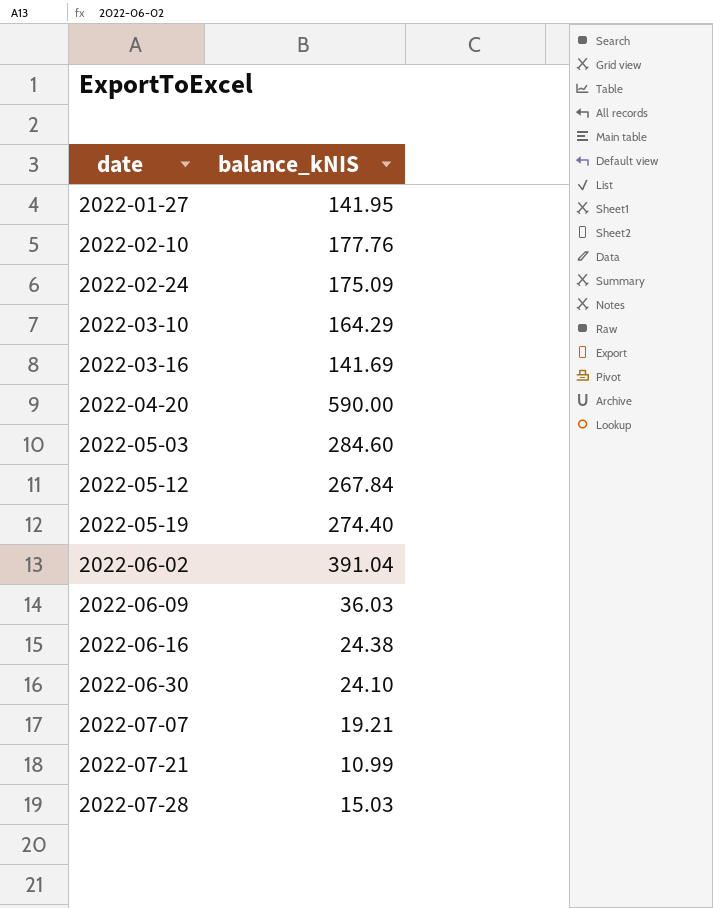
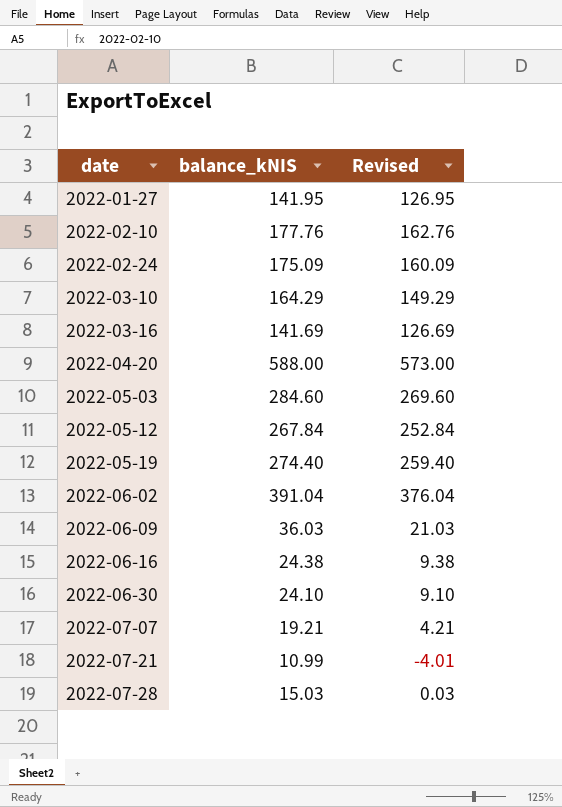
column Revised | formula: none -> [balance_kNIS] - 15
2022-04-20 | balance_kNIS: 590.00 -> 588.00

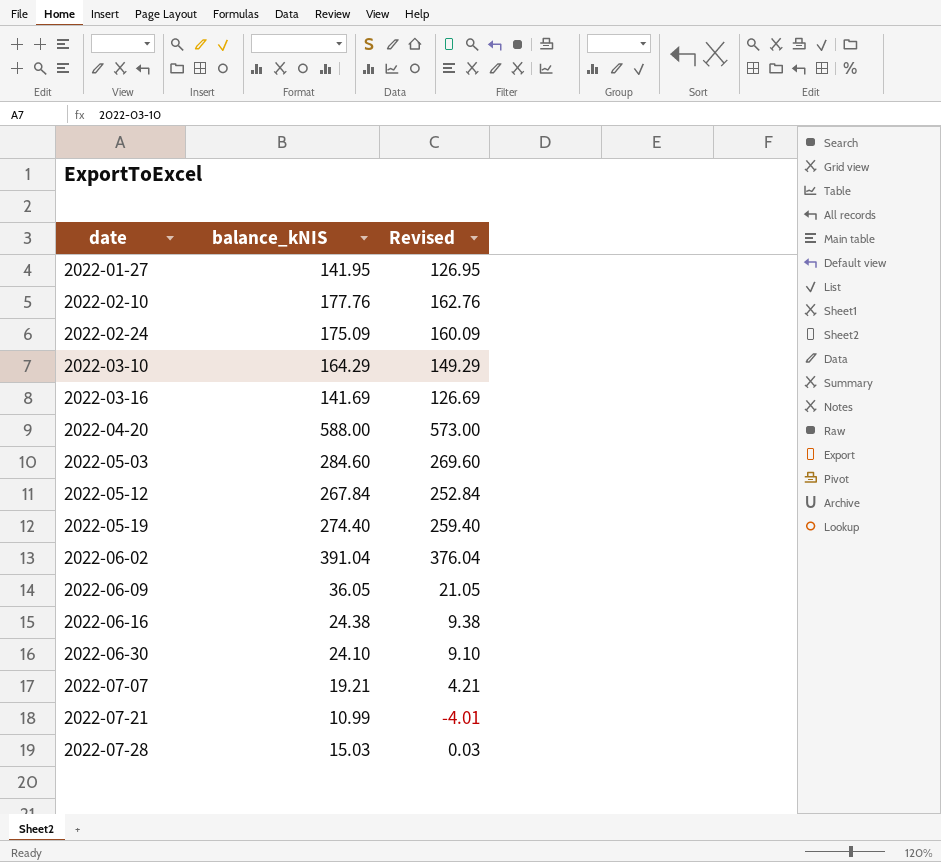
2022-06-09 | balance_kNIS: 36.03 -> 36.05
2022-06-09 | Revised: 21.03 -> 21.05

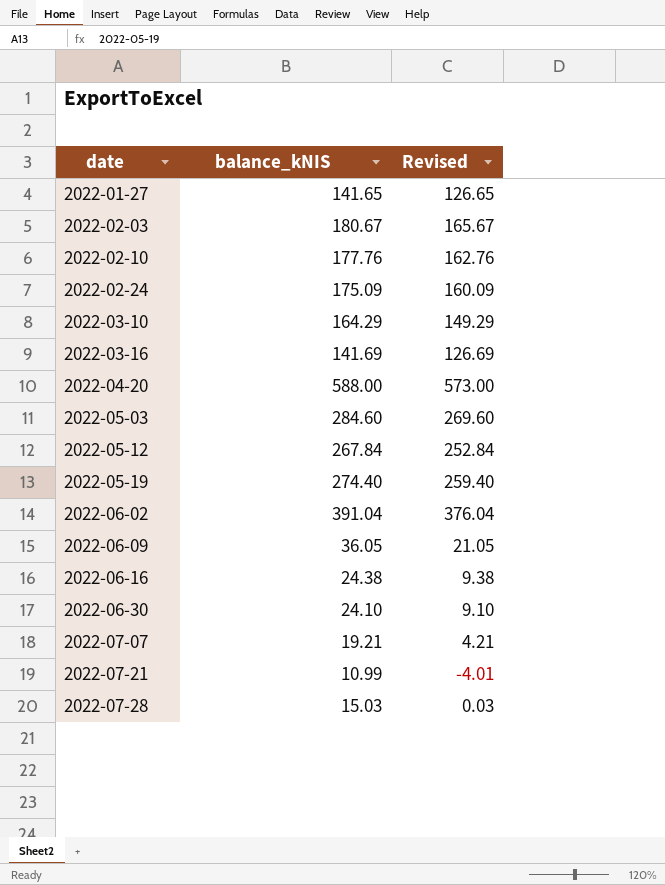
2022-01-27 | balance_kNIS: 141.95 -> 141.65
2022-01-27 | Revised: 126.95 -> 126.65
row 2022-02-03: none -> 180.67 | 165.67

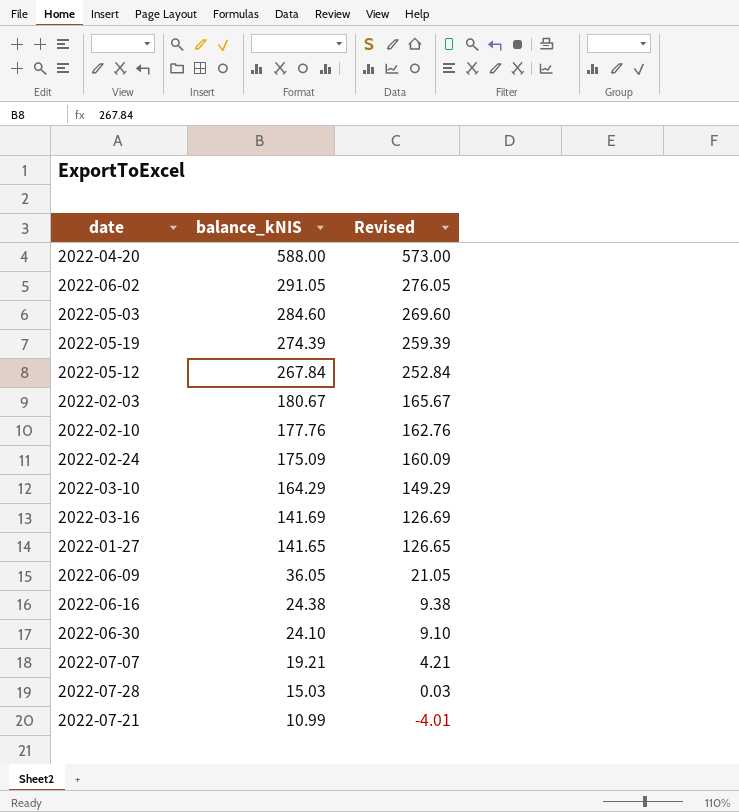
row order: date ascending -> balance_kNIS descending
2022-06-02 | balance_kNIS: 391.04 -> 291.05
2022-06-02 | Revised: 376.04 -> 276.05
2022-05-19 | balance_kNIS: 274.40 -> 274.39
2022-05-19 | Revised: 259.40 -> 259.39

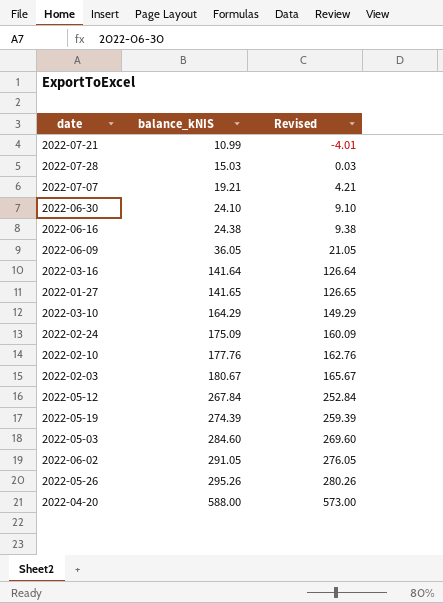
row order: balance_kNIS descending -> balance_kNIS ascending
2022-03-16 | balance_kNIS: 141.69 -> 141.64
2022-03-16 | Revised: 126.69 -> 126.64
row 2022-05-26: none -> 295.26 | 280.26

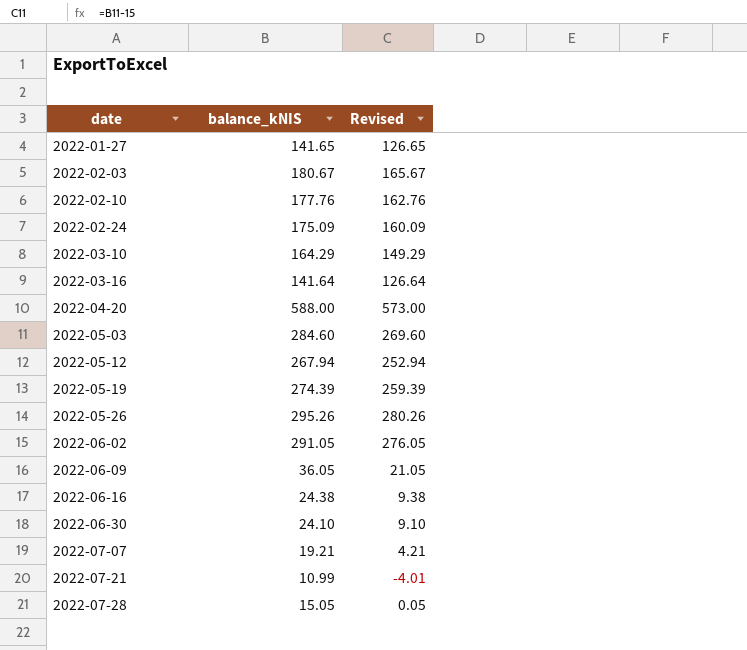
row order: balance_kNIS ascending -> date ascending
2022-05-12 | balance_kNIS: 267.84 -> 267.94
2022-05-12 | Revised: 252.84 -> 252.94
2022-07-28 | balance_kNIS: 15.03 -> 15.05
2022-07-28 | Revised: 0.03 -> 0.05

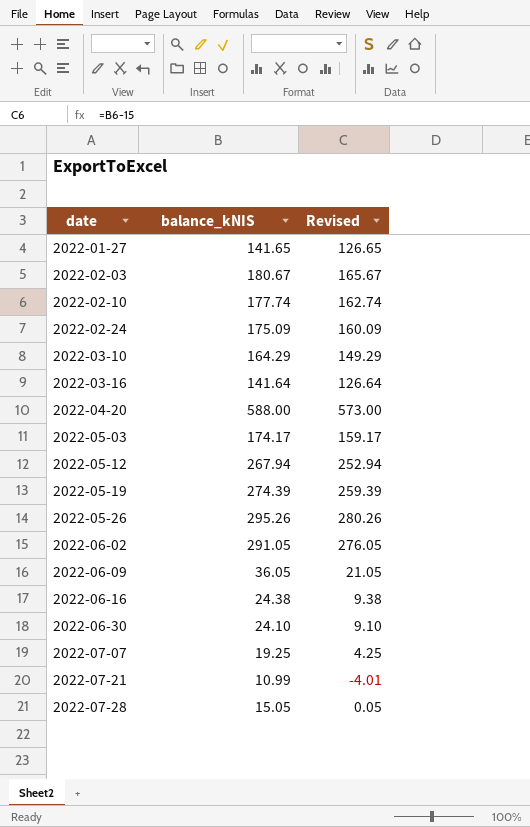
2022-02-10 | balance_kNIS: 177.76 -> 177.74
2022-02-10 | Revised: 162.76 -> 162.74
2022-05-03 | balance_kNIS: 284.60 -> 174.17
2022-05-03 | Revised: 269.60 -> 159.17
2022-07-07 | balance_kNIS: 19.21 -> 19.25
2022-07-07 | Revised: 4.21 -> 4.25

